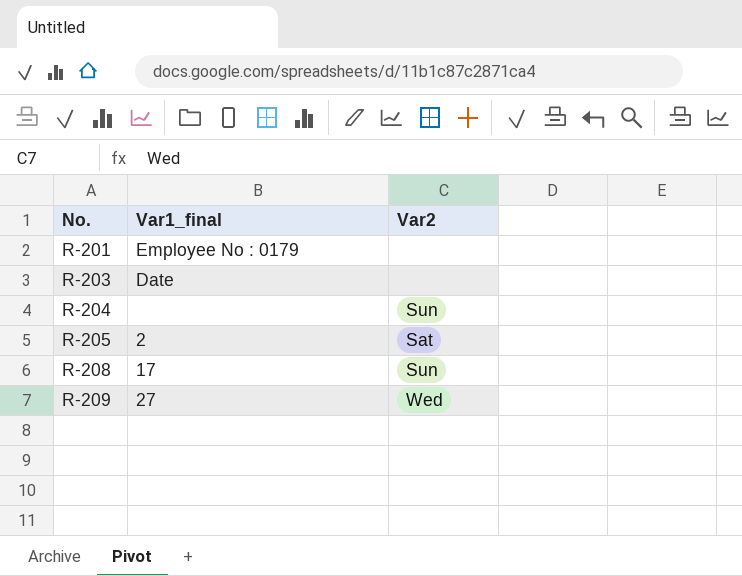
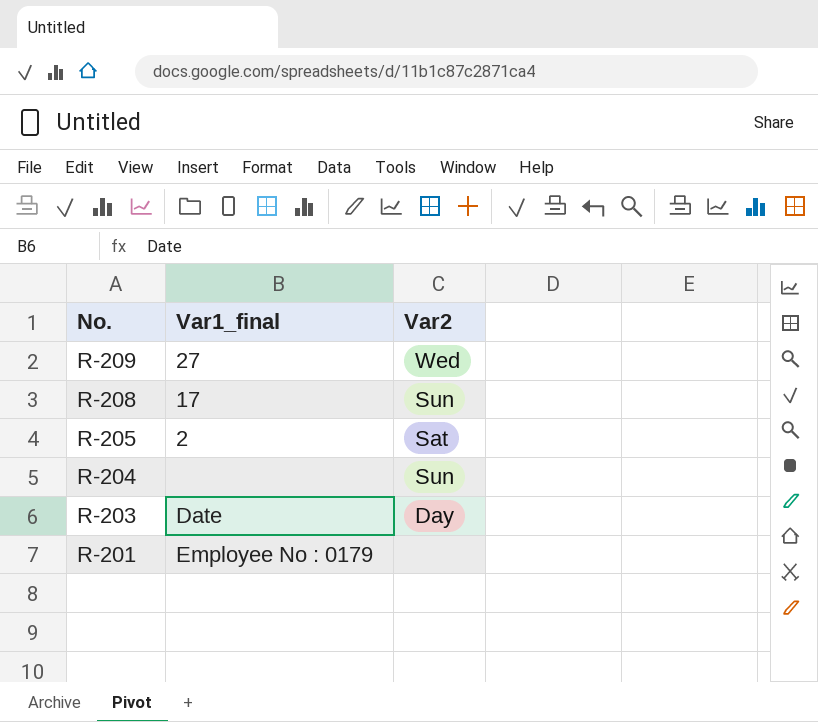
row order: No. ascending -> No. descending
R-203 | Var2: none -> Day

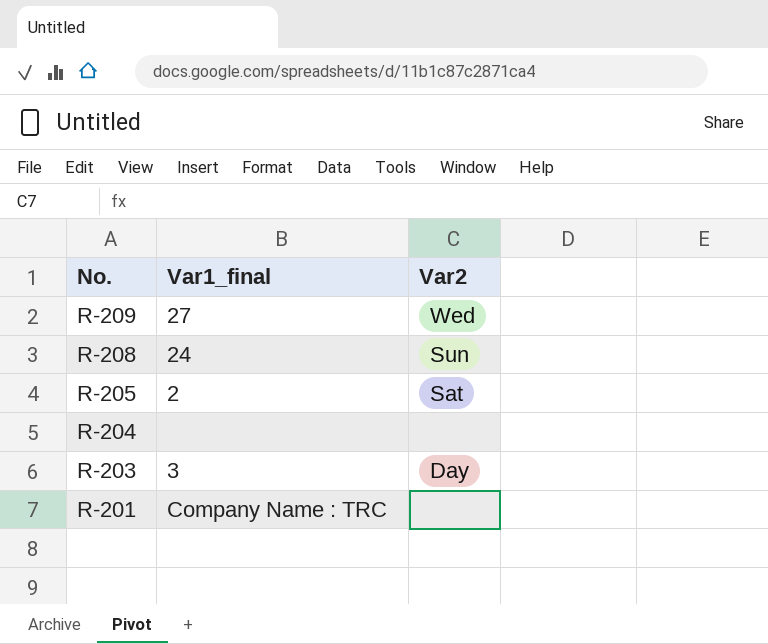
R-208 | Var1_final: 17 -> 24
R-204 | Var2: Sun -> none
R-203 | Var1_final: Date -> 3
R-201 | Var1_final: Employee No : 0179 -> Company Name : TRC

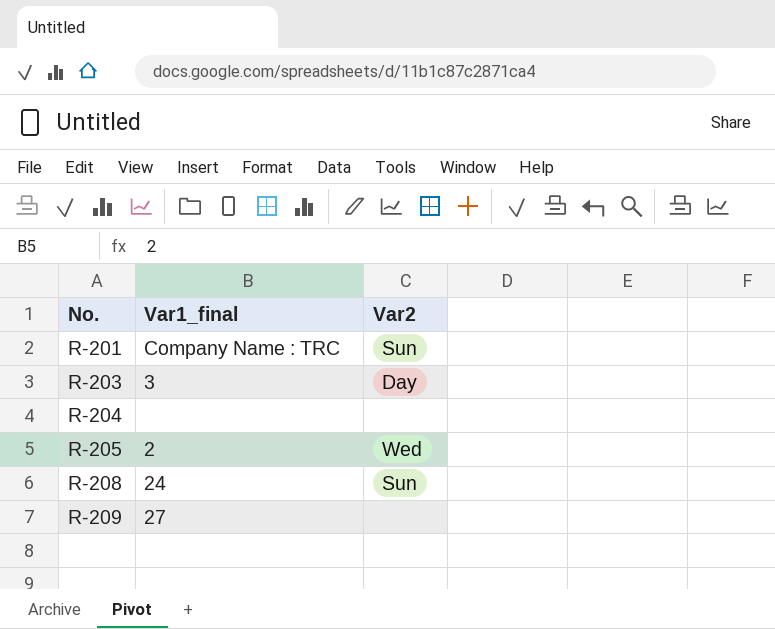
row order: No. descending -> No. ascending
R-201 | Var2: none -> Sun
R-205 | Var2: Sat -> Wed
R-209 | Var2: Wed -> none

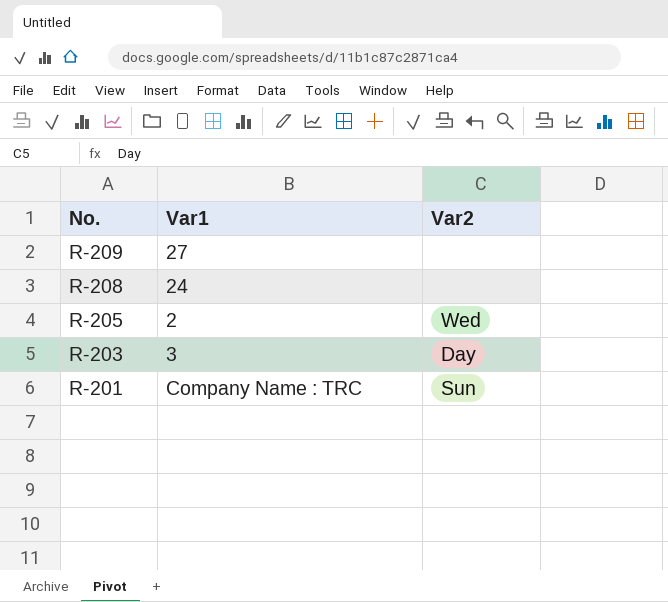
row order: No. ascending -> No. descending
column name: Var1_final -> Var1
row R-204: none | none -> none
R-208 | Var2: Sun -> none

